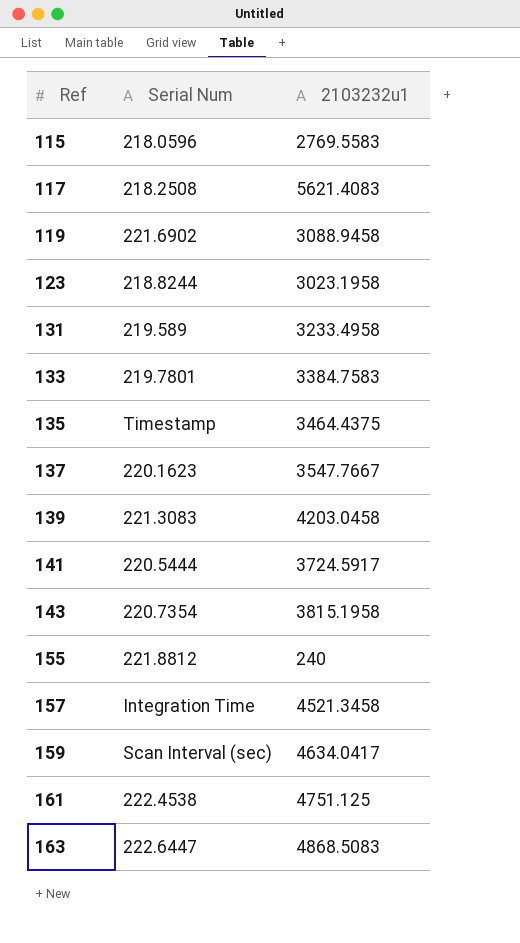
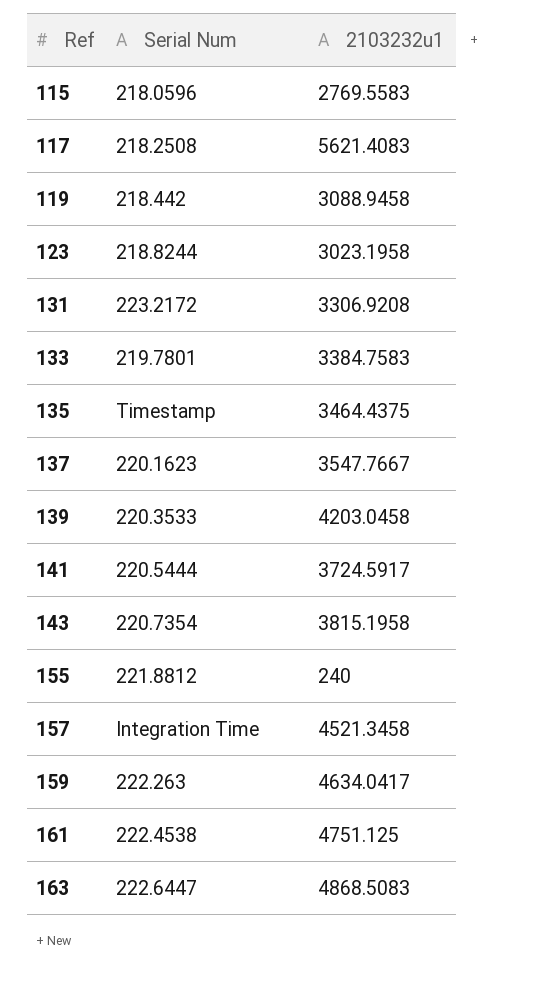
119 | Serial Num: 221.6902 -> 218.442
131 | Serial Num: 219.589 -> 223.2172
131 | 2103232u1: 3233.4958 -> 3306.9208
139 | Serial Num: 221.3083 -> 220.3533
159 | Serial Num: Scan Interval (sec) -> 222.263

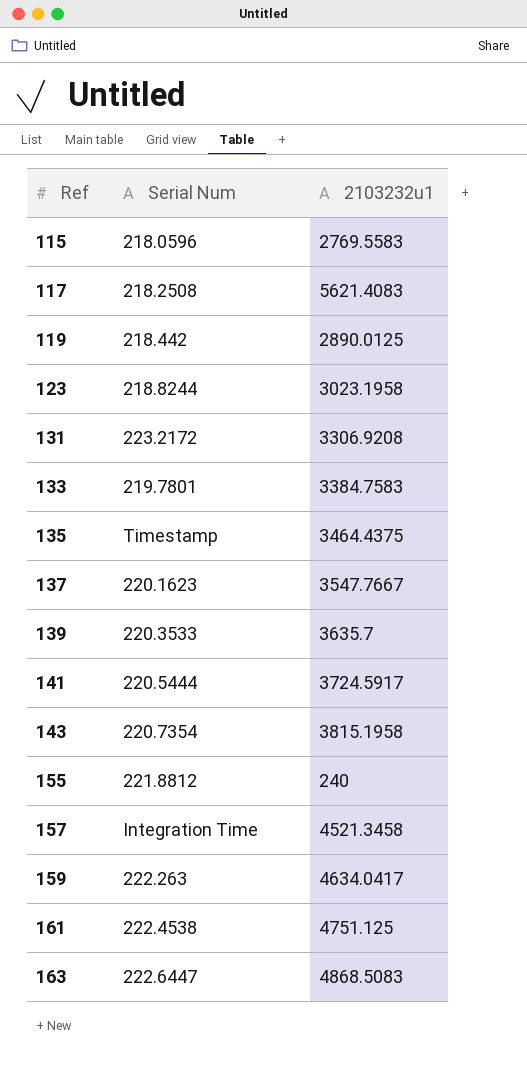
119 | 2103232u1: 3088.9458 -> 2890.0125
139 | 2103232u1: 4203.0458 -> 3635.7

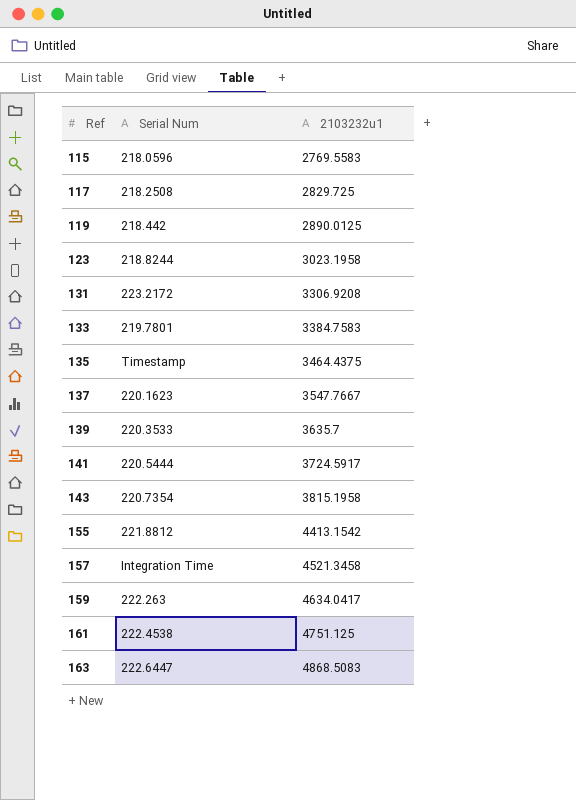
117 | 2103232u1: 5621.4083 -> 2829.725
155 | 2103232u1: 240 -> 4413.1542

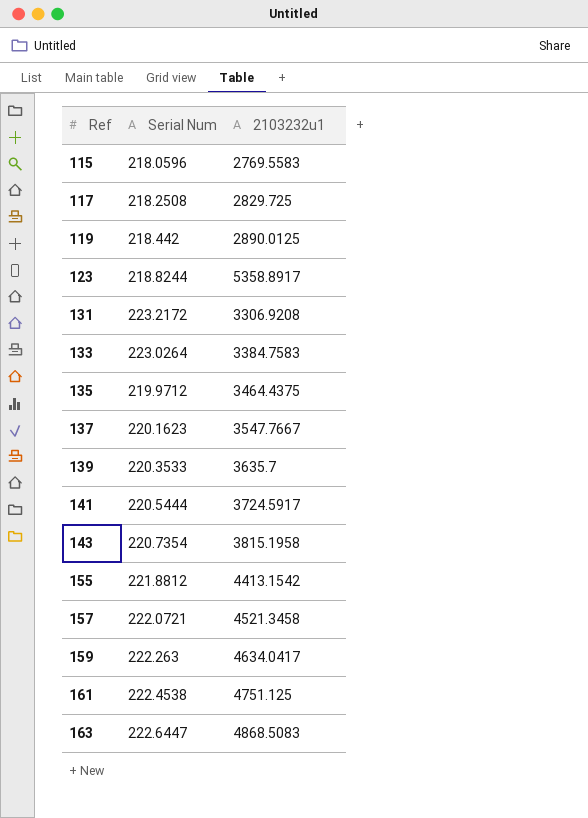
123 | 2103232u1: 3023.1958 -> 5358.8917
133 | Serial Num: 219.7801 -> 223.0264
135 | Serial Num: Timestamp -> 219.9712
157 | Serial Num: Integration Time -> 222.0721

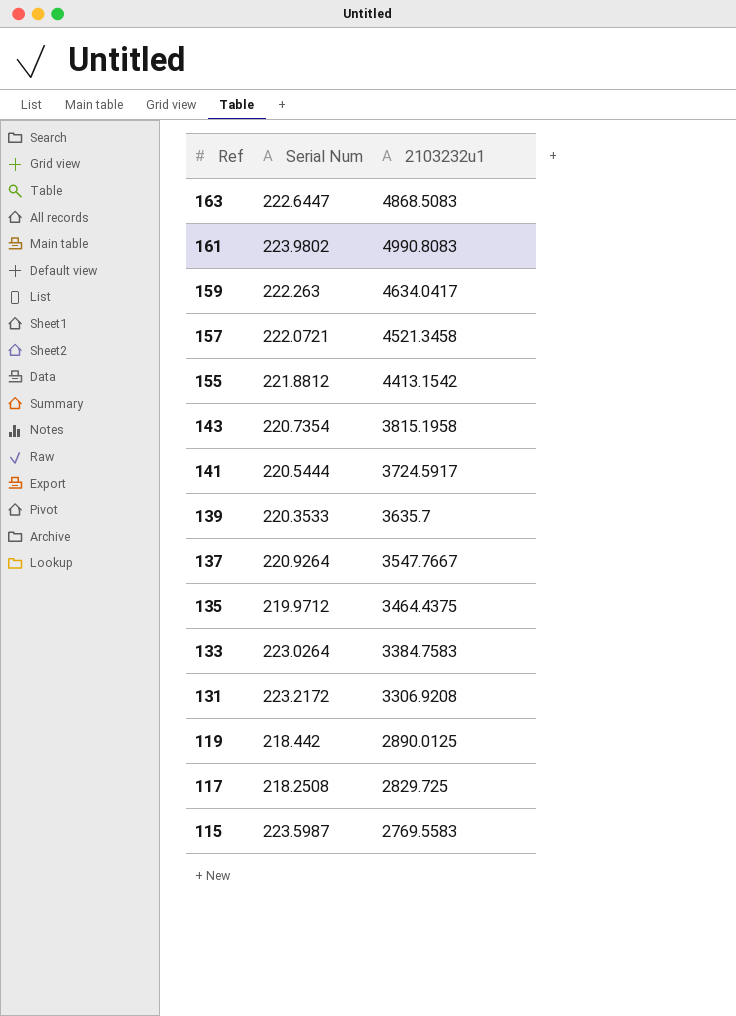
row order: Ref ascending -> Ref descending
row 123: 218.8244 | 5358.8917 -> none
161 | Serial Num: 222.4538 -> 223.9802
161 | 2103232u1: 4751.125 -> 4990.8083
137 | Serial Num: 220.1623 -> 220.9264
115 | Serial Num: 218.0596 -> 223.5987

